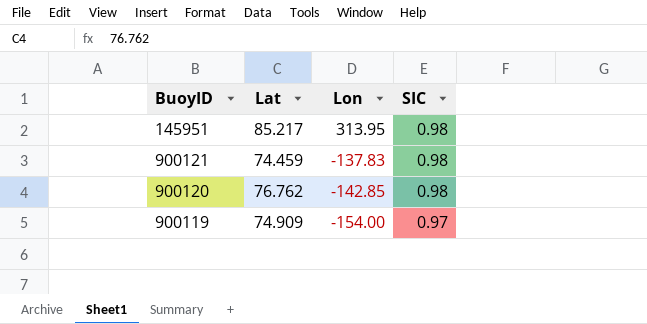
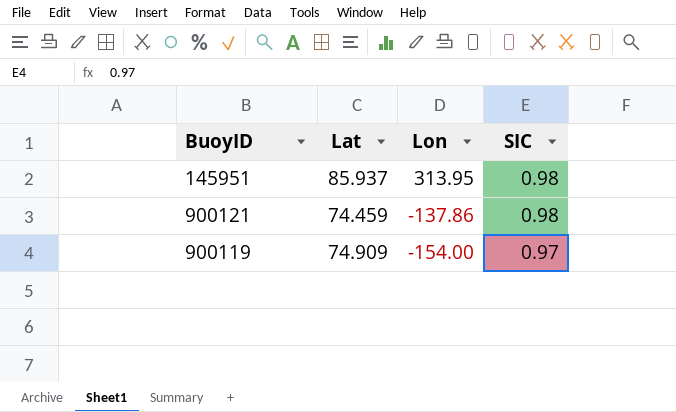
row 900120: 76.762 | -142.85 | 0.98 -> none
145951 | Lat: 85.217 -> 85.937
900121 | Lon: -137.83 -> -137.86

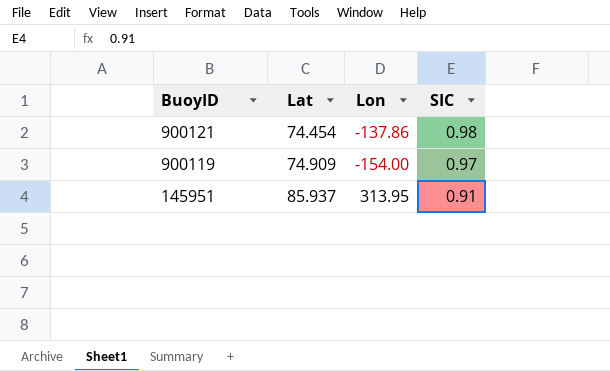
row order: Lon descending -> BuoyID descending
900121 | Lat: 74.459 -> 74.454
145951 | SIC: 0.98 -> 0.91

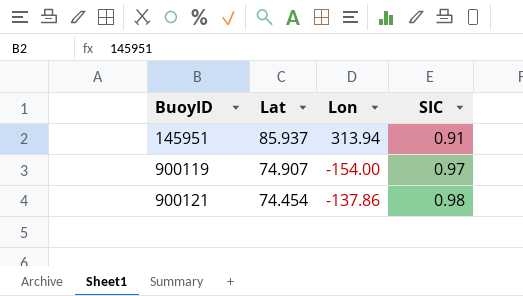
row order: BuoyID descending -> BuoyID ascending
145951 | Lon: 313.95 -> 313.94
900119 | Lat: 74.909 -> 74.907

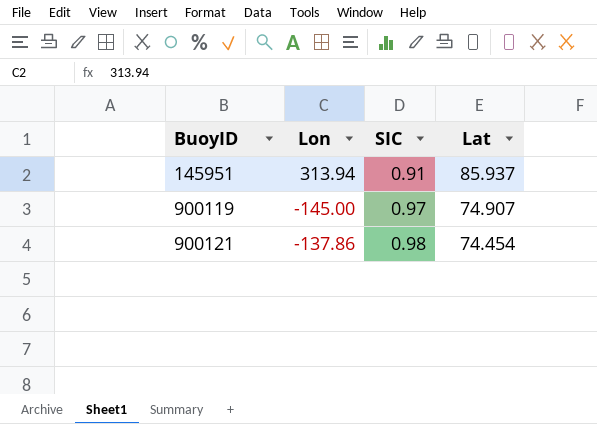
column Lat | position: 2 -> 4
900119 | Lon: -154.00 -> -145.00

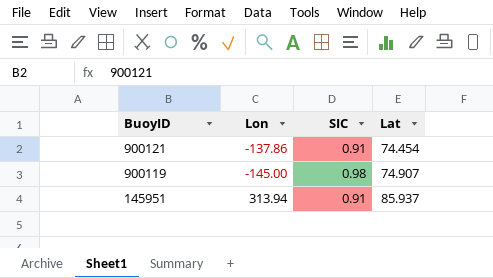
row order: BuoyID ascending -> BuoyID descending
900121 | SIC: 0.98 -> 0.91
900119 | SIC: 0.97 -> 0.98

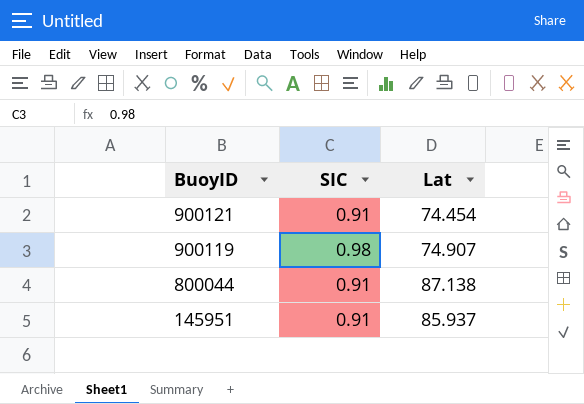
column Lon | position: 2 -> none
row 800044: none -> 0.91 | 87.138

